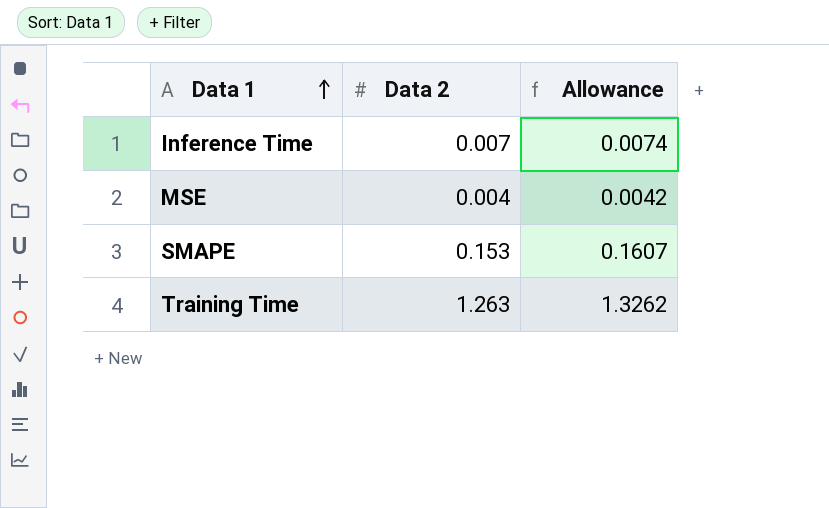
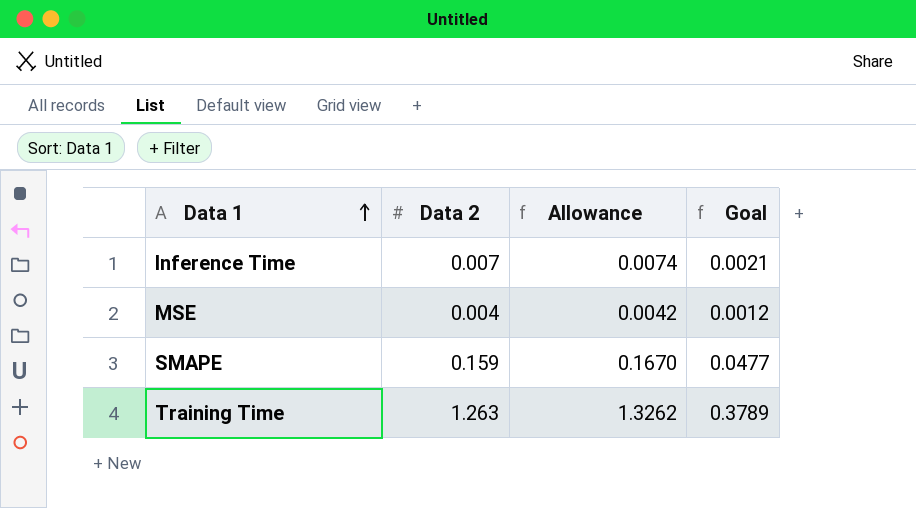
column Goal | formula: none -> [Data 2] * 0.3
SMAPE | Data 2: 0.153 -> 0.159
SMAPE | Allowance: 0.1607 -> 0.1670

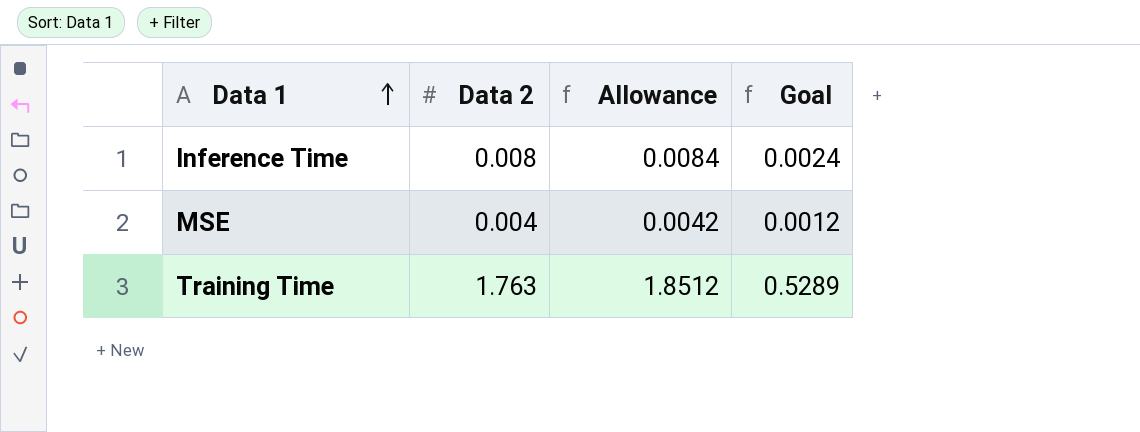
row SMAPE: 0.159 | 0.1670 | 0.0477 -> none
Inference Time | Data 2: 0.007 -> 0.008
Inference Time | Allowance: 0.0074 -> 0.0084
Inference Time | Goal: 0.0021 -> 0.0024
Training Time | Data 2: 1.263 -> 1.763
Training Time | Allowance: 1.3262 -> 1.8512
Training Time | Goal: 0.3789 -> 0.5289

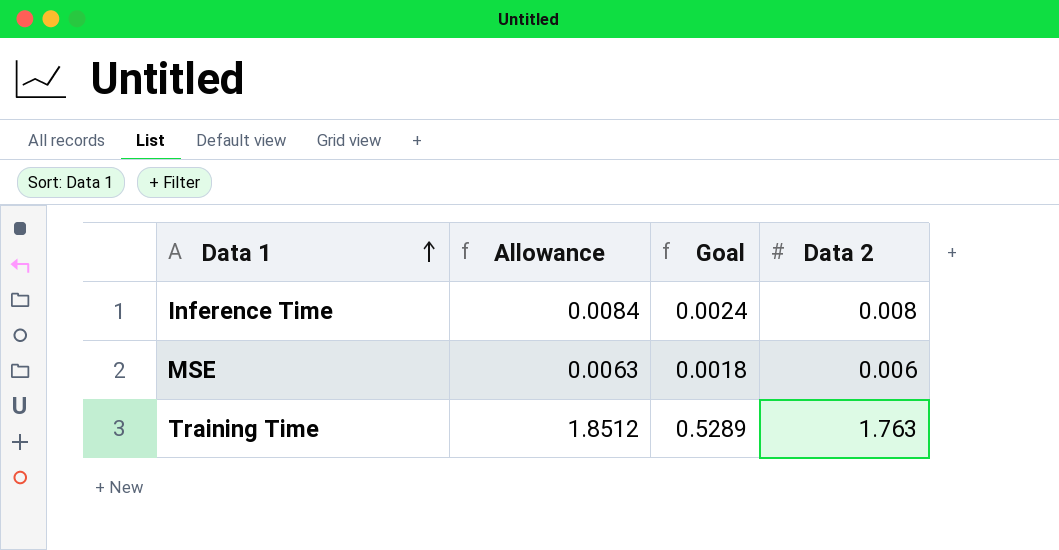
column Data 2 | position: 2 -> 4
MSE | Allowance: 0.0042 -> 0.0063
MSE | Goal: 0.0012 -> 0.0018
MSE | Data 2: 0.004 -> 0.006

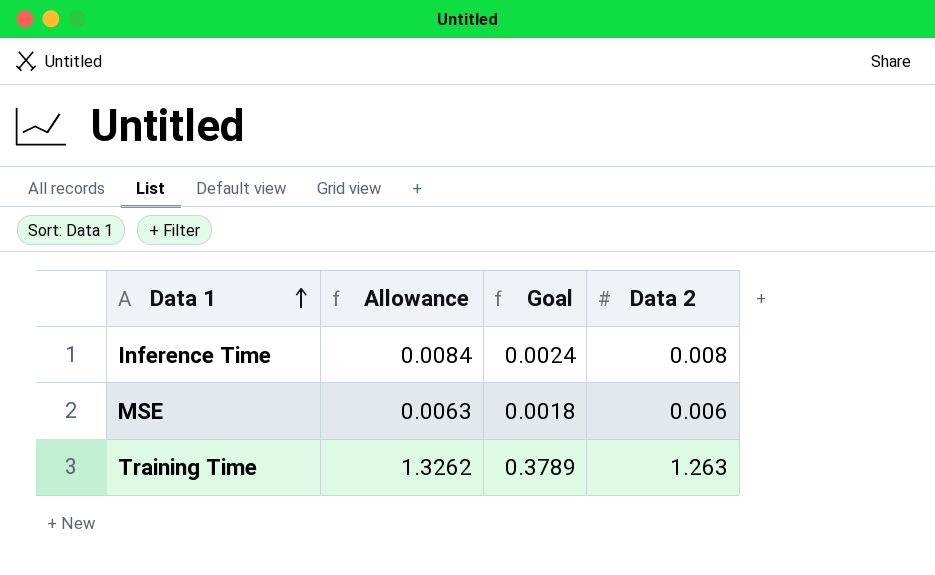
Training Time | Allowance: 1.8512 -> 1.3262
Training Time | Goal: 0.5289 -> 0.3789
Training Time | Data 2: 1.763 -> 1.263

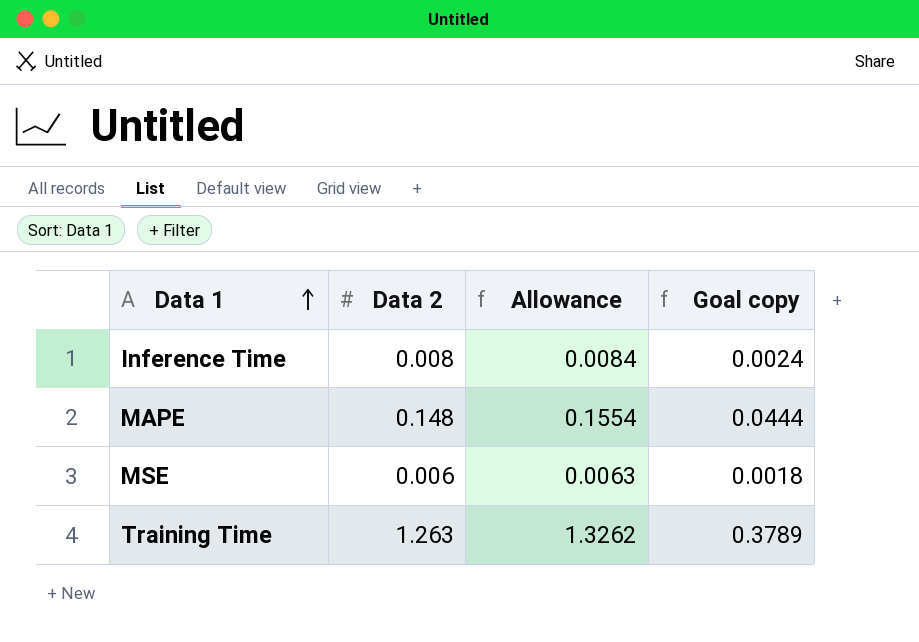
column Data 2 | position: 4 -> 2
column name: Goal -> Goal copy
row MAPE: none -> 0.148 | 0.1554 | 0.0444

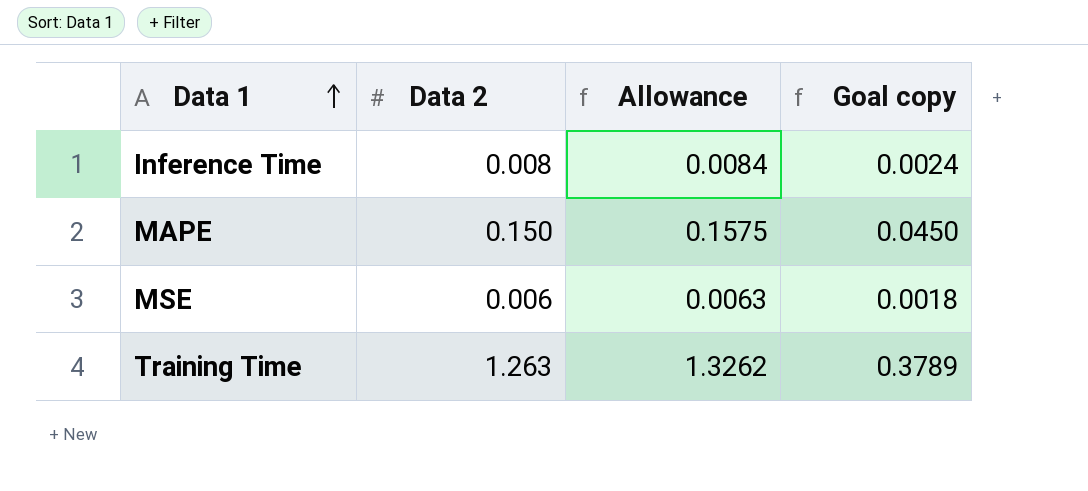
MAPE | Data 2: 0.148 -> 0.150
MAPE | Allowance: 0.1554 -> 0.1575
MAPE | Goal copy: 0.0444 -> 0.0450

